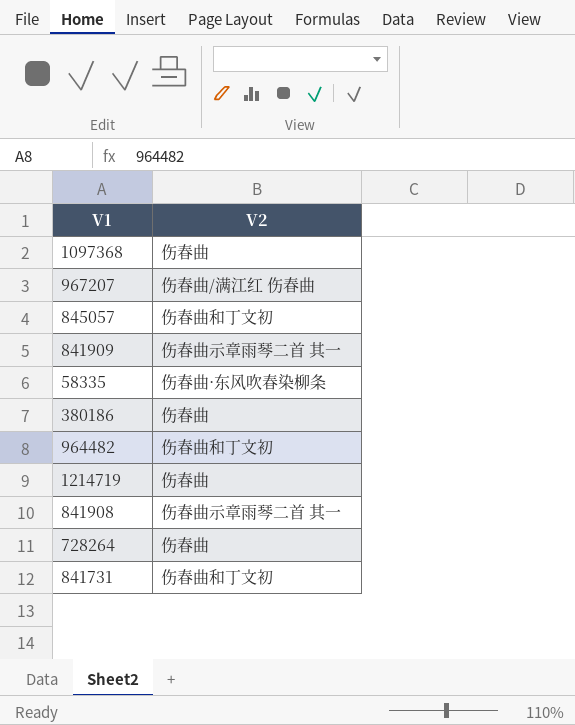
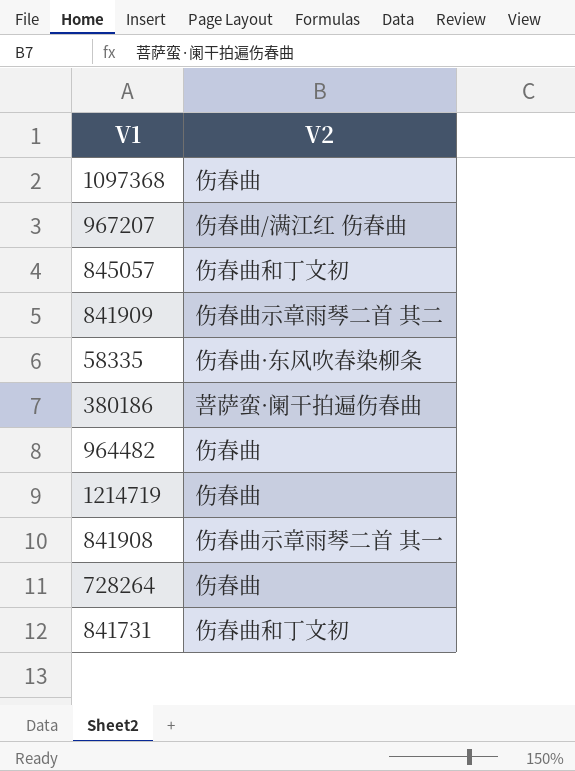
841909 | V2: 伤春曲示章雨琴二首 其一 -> 伤春曲示章雨琴二首 其二
380186 | V2: 伤春曲 -> 菩萨蛮·阑干拍遍伤春曲
964482 | V2: 伤春曲和丁文初 -> 伤春曲

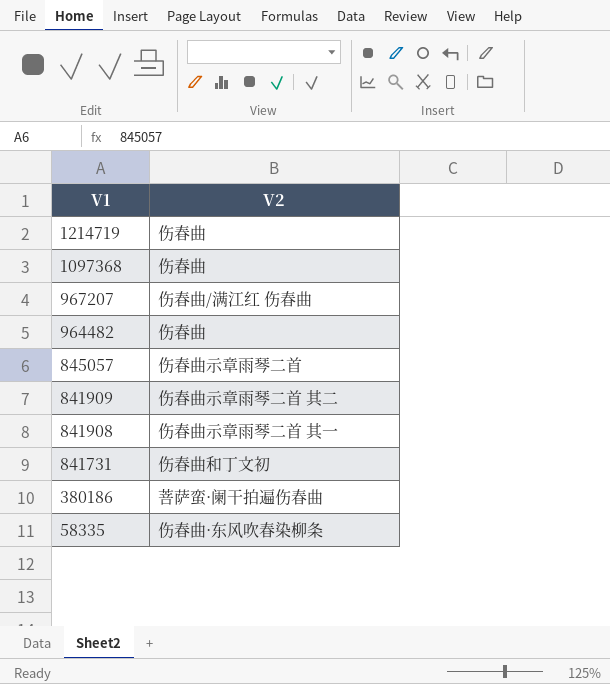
row order: none -> V1 descending
row 728264: 伤春曲 -> none
845057 | V2: 伤春曲和丁文初 -> 伤春曲示章雨琴二首

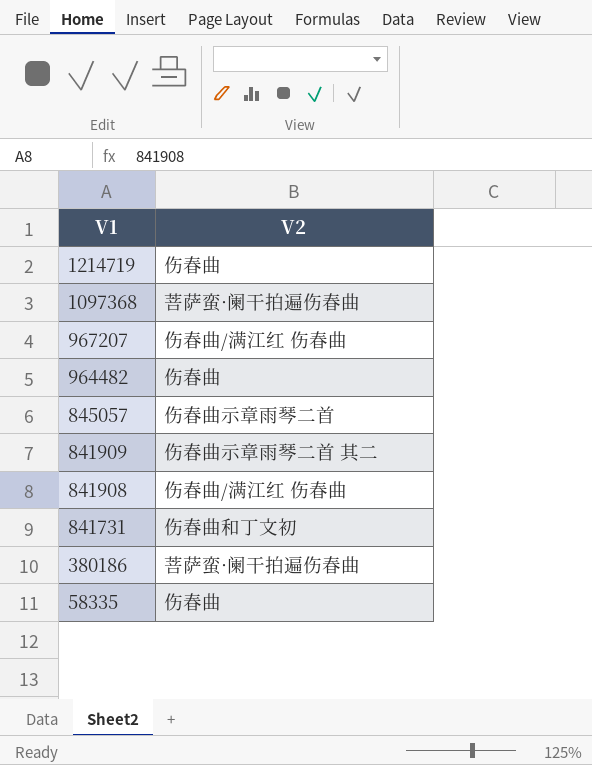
1097368 | V2: 伤春曲 -> 菩萨蛮·阑干拍遍伤春曲
841908 | V2: 伤春曲示章雨琴二首 其一 -> 伤春曲/满江红 伤春曲
58335 | V2: 伤春曲·东风吹春染柳条 -> 伤春曲

